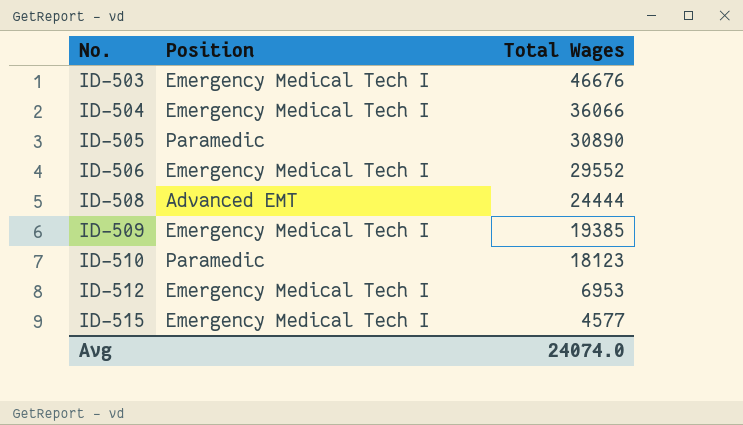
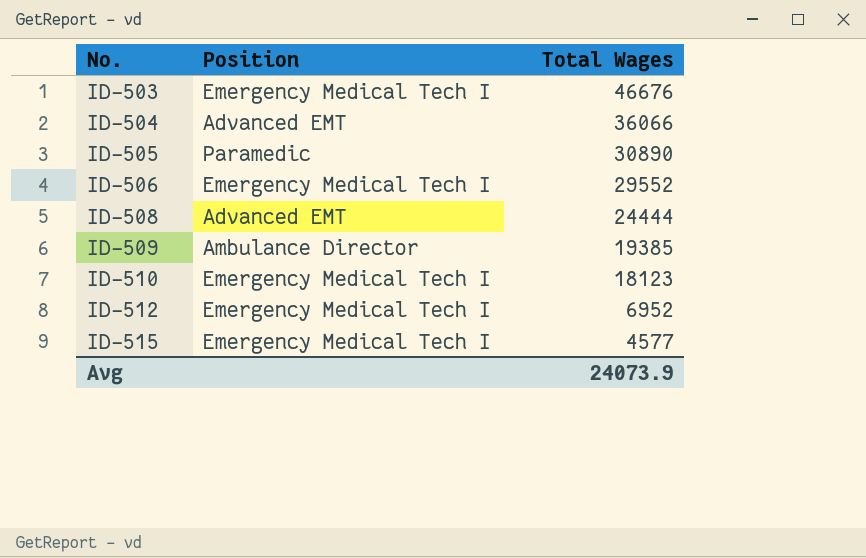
ID-504 | Position: Emergency Medical Tech I -> Advanced EMT
ID-509 | Position: Emergency Medical Tech I -> Ambulance Director
ID-510 | Position: Paramedic -> Emergency Medical Tech I
ID-512 | Total Wages: 6953 -> 6952
Avg | Total Wages: 24074.0 -> 24073.9

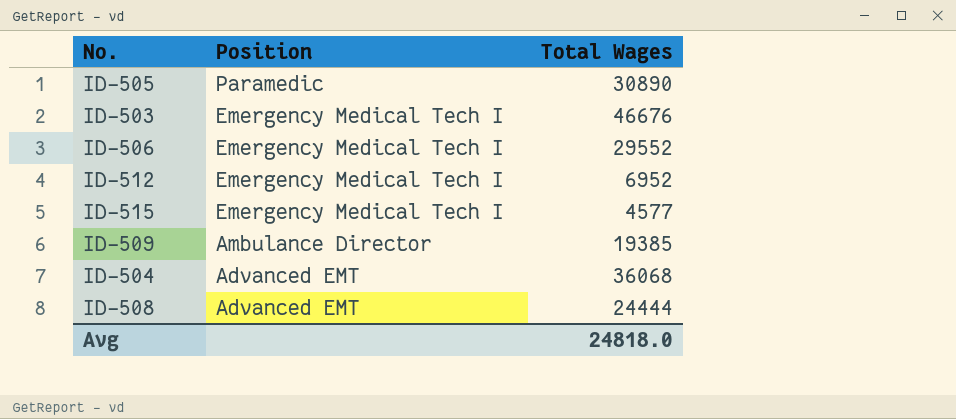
row order: No. ascending -> Position descending
row ID-510: Emergency Medical Tech I | 18123 -> none
ID-504 | Total Wages: 36066 -> 36068
Avg | Total Wages: 24073.9 -> 24818.0

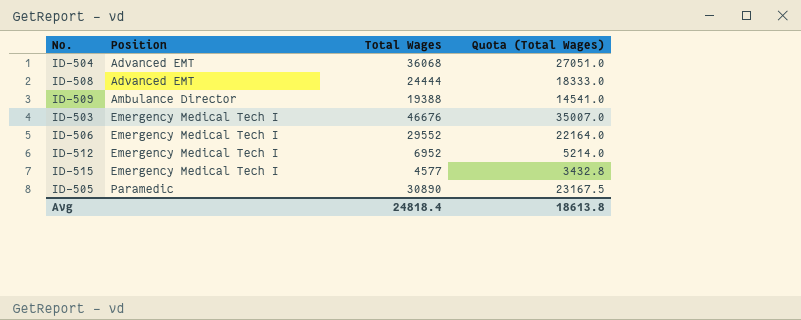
row order: Position descending -> Position ascending
column Quota (Total Wages) | formula: none -> [Total Wages] * 0.75
ID-509 | Total Wages: 19385 -> 19388
Avg | Total Wages: 24818.0 -> 24818.4

